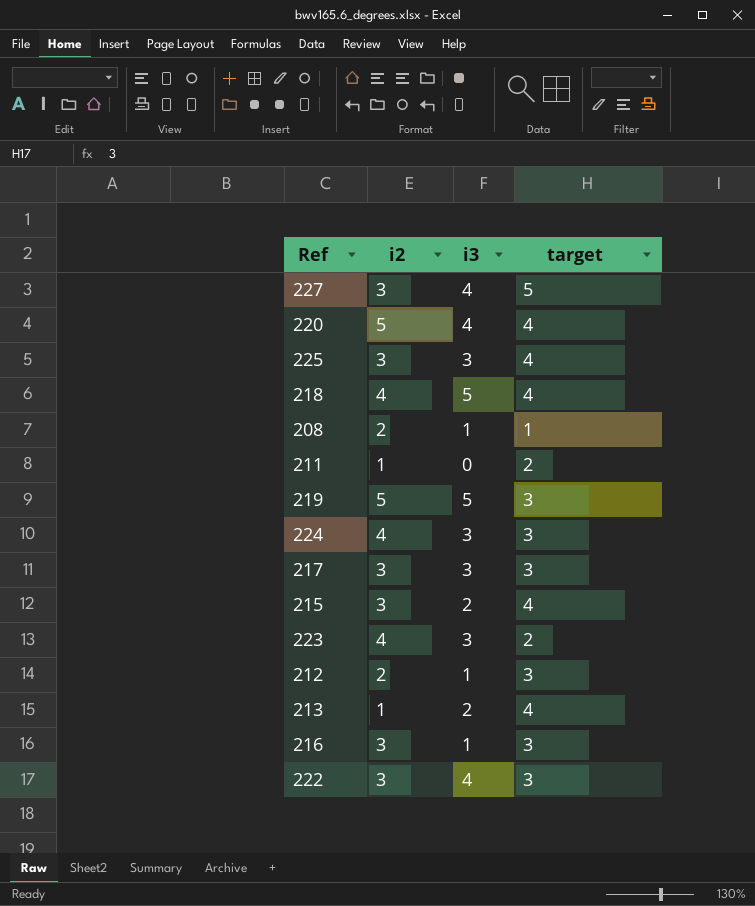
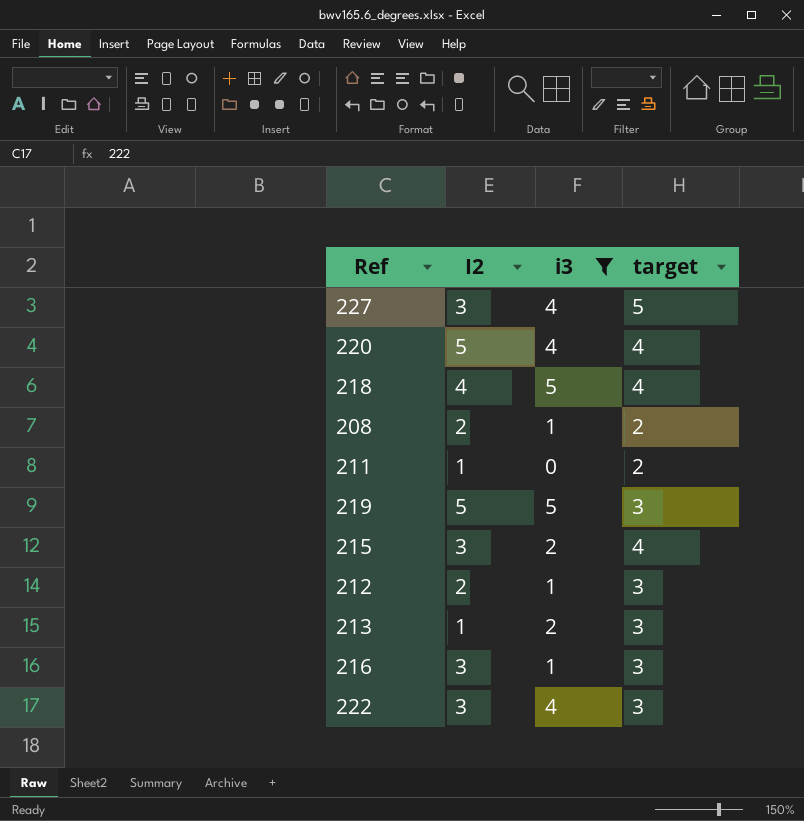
filter: none -> i3 != 3
column name: i2 -> I2
208 | target: 1 -> 2
213 | target: 4 -> 3

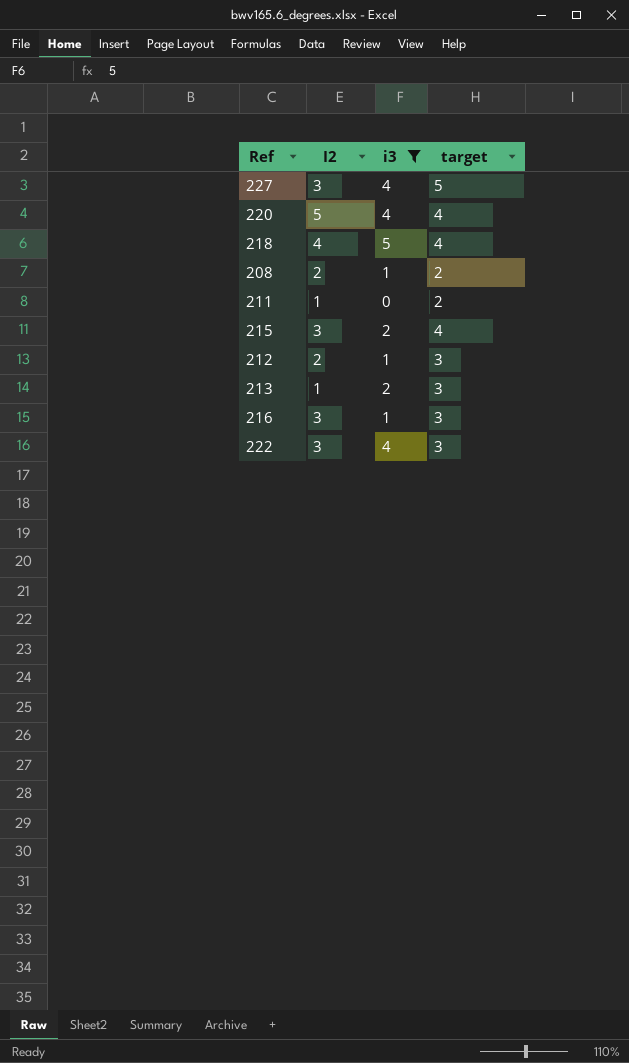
row 219: 5 | 5 | 3 -> none

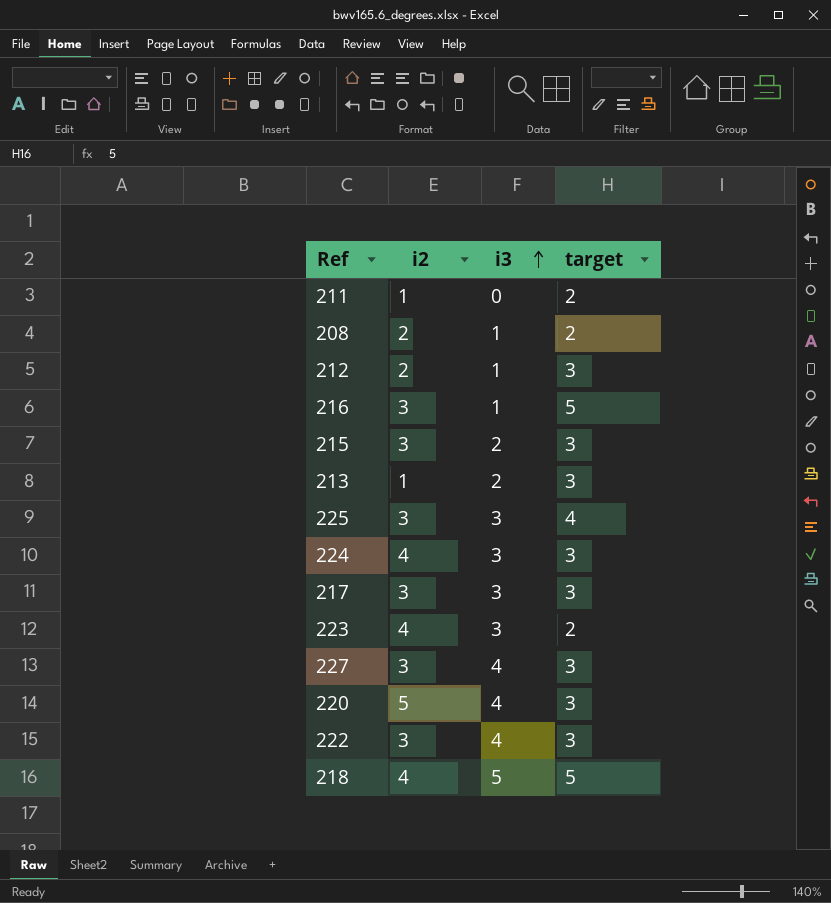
filter: i3 != 3 -> none
row order: none -> i3 ascending
column name: I2 -> i2
216 | target: 3 -> 5
215 | target: 4 -> 3
227 | target: 5 -> 3
220 | target: 4 -> 3
218 | target: 4 -> 5

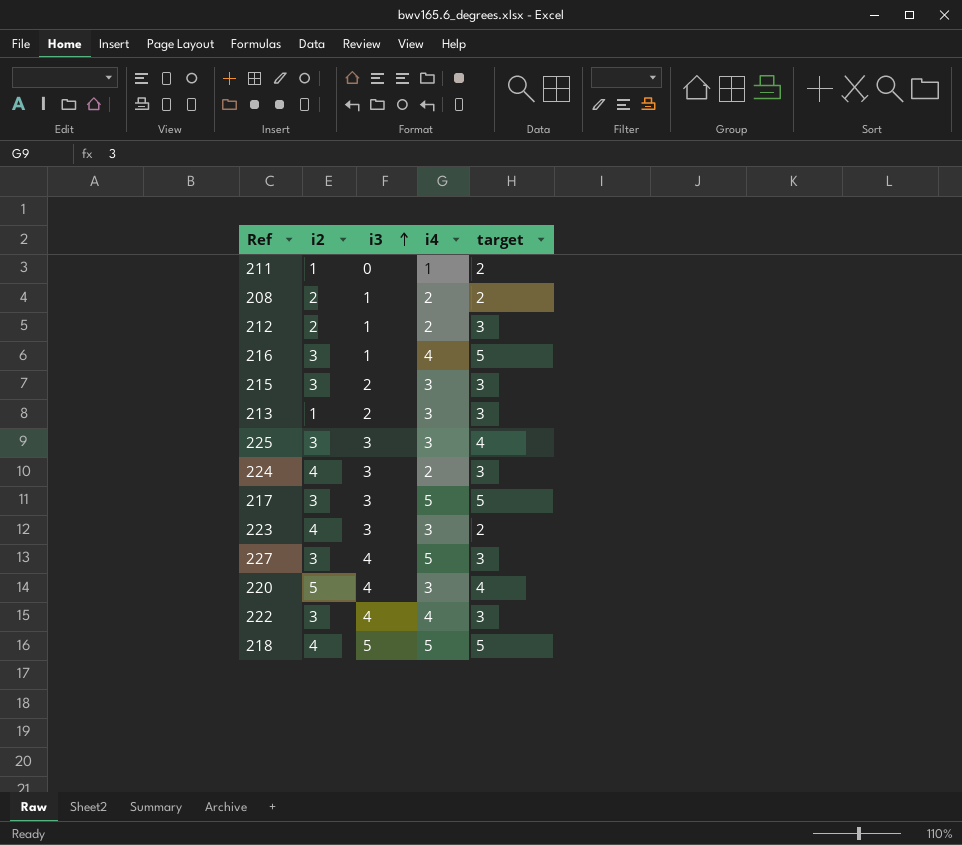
column i4 | position: none -> 4
217 | target: 3 -> 5
220 | target: 3 -> 4

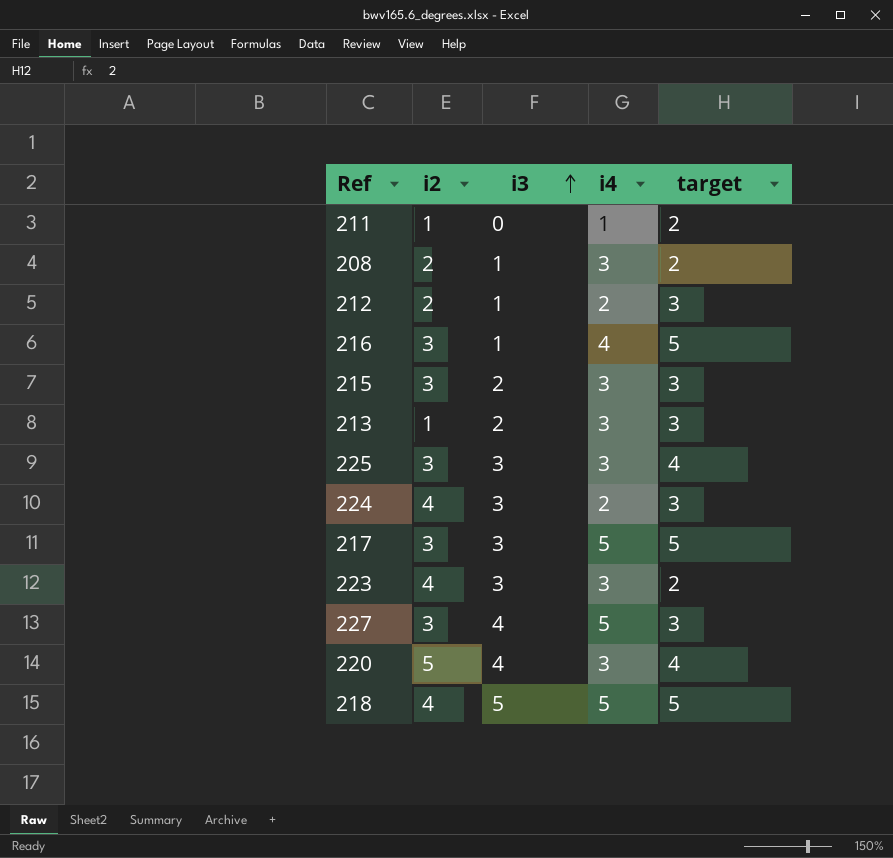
row 222: 3 | 4 | 4 | 3 -> none
208 | i4: 2 -> 3

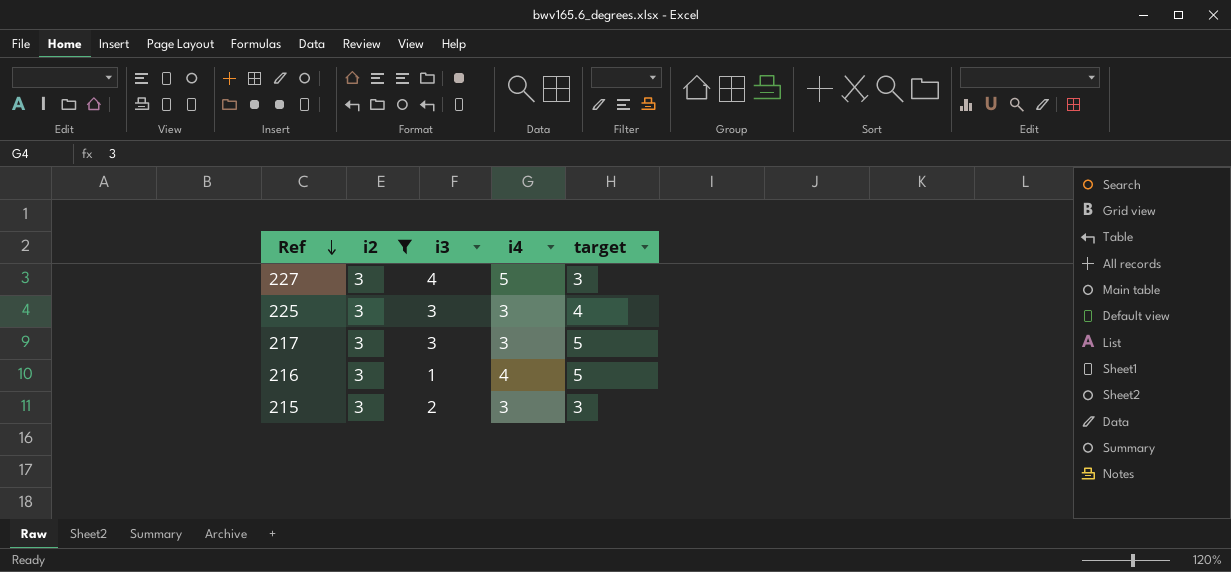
filter: none -> i2 = 3
row order: i3 ascending -> Ref descending
217 | i4: 5 -> 3

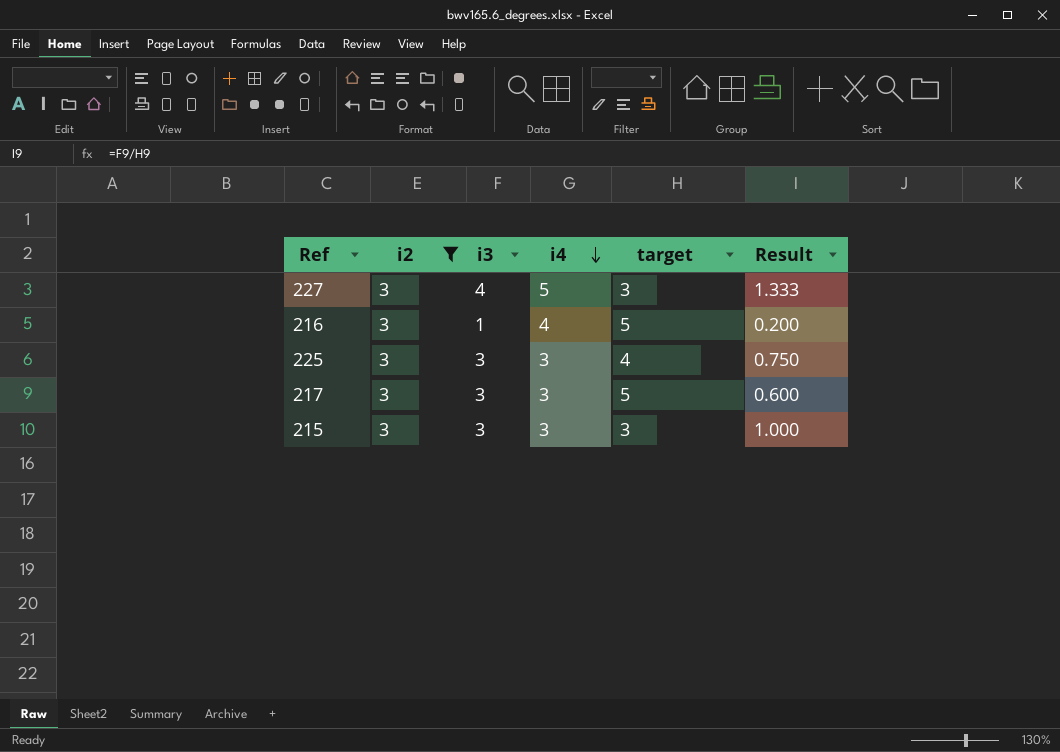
row order: Ref descending -> i4 descending
column Result | formula: none -> [i3] / [target]
215 | i3: 2 -> 3

